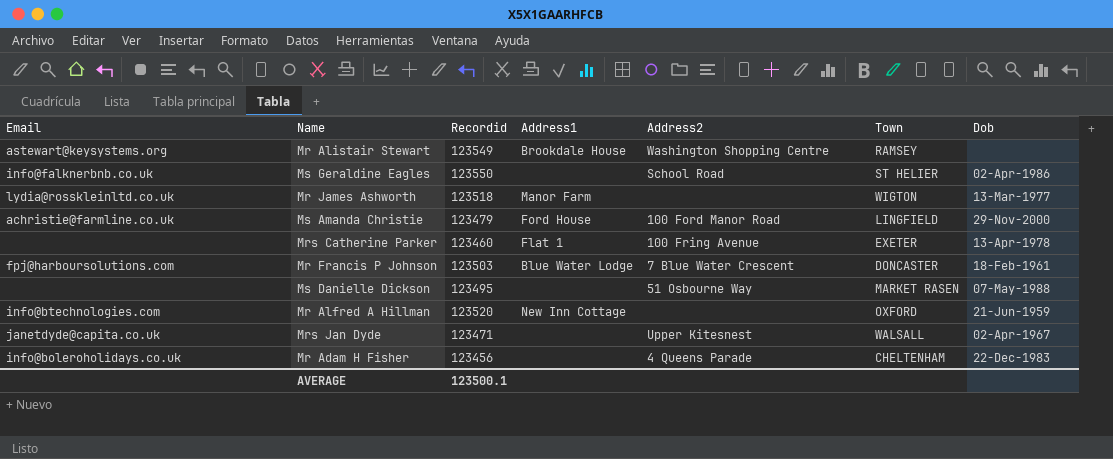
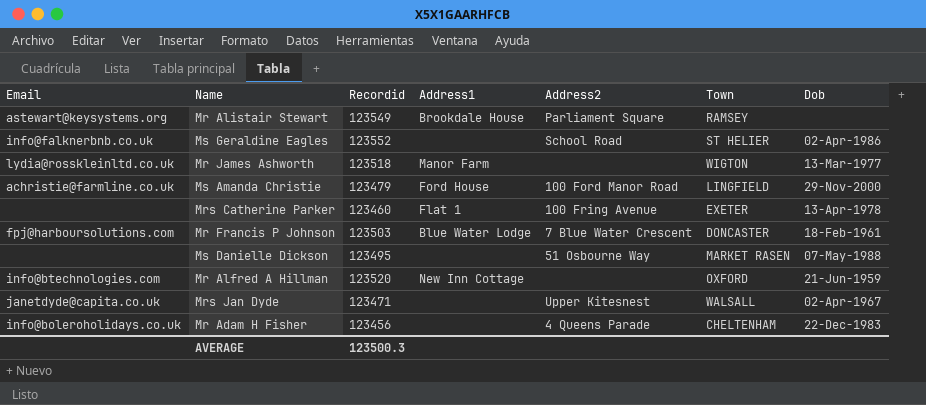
Mr Alistair Stewart | Address2: Washington Shopping Centre -> Parliament Square
Ms Geraldine Eagles | Recordid: 123550 -> 123552
AVERAGE | Recordid: 123500.1 -> 123500.3

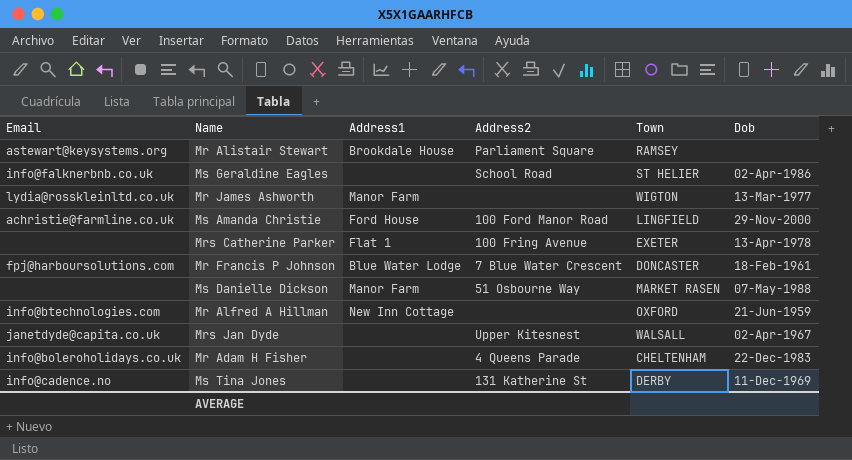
column Recordid | position: 3 -> none
Ms Danielle Dickson | Address1: none -> Manor Farm
row Ms Tina Jones: none -> info@cadence.no | none | 131 Katherine St | DERBY | 11-Dec-1969

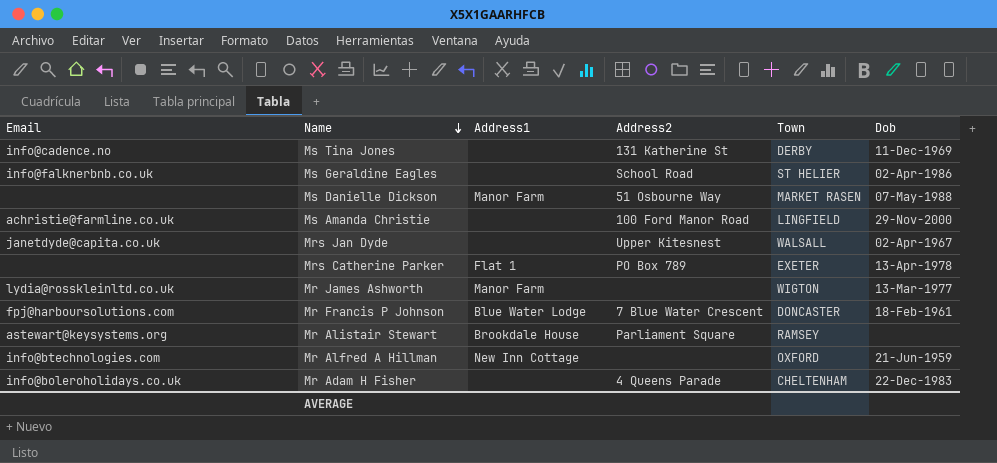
row order: none -> Name descending
Ms Amanda Christie | Address1: Ford House -> none
Mrs Catherine Parker | Address2: 100 Fring Avenue -> PO Box 789

